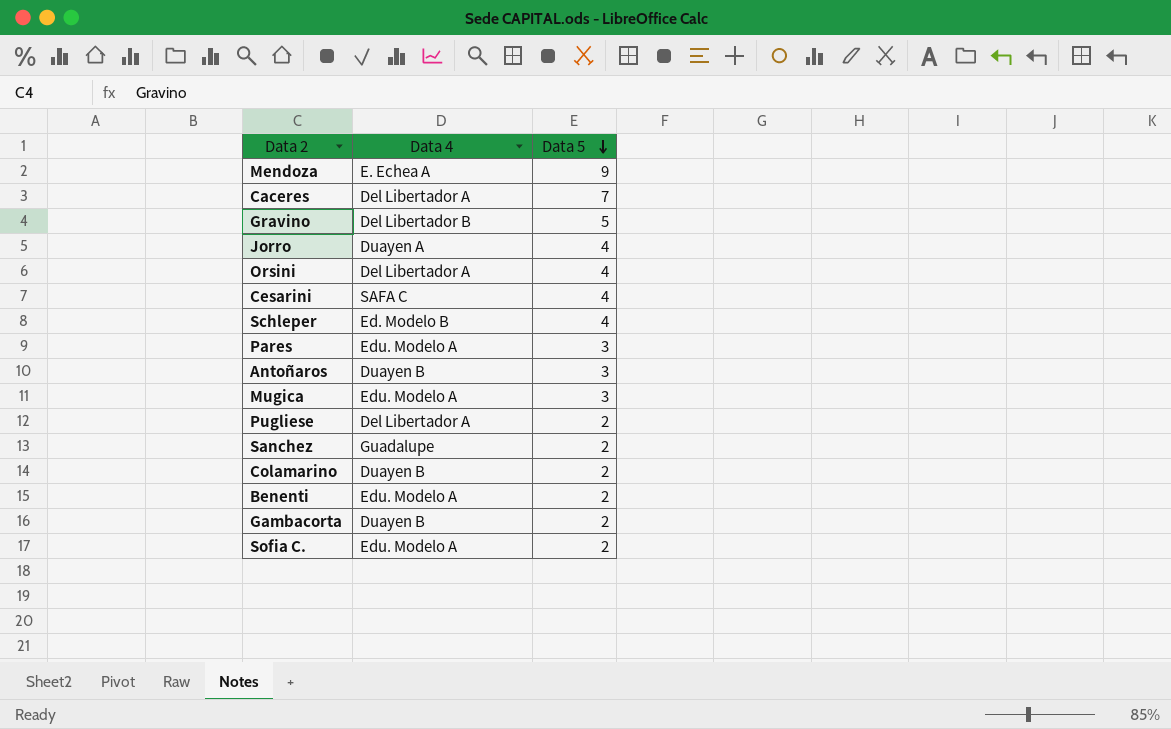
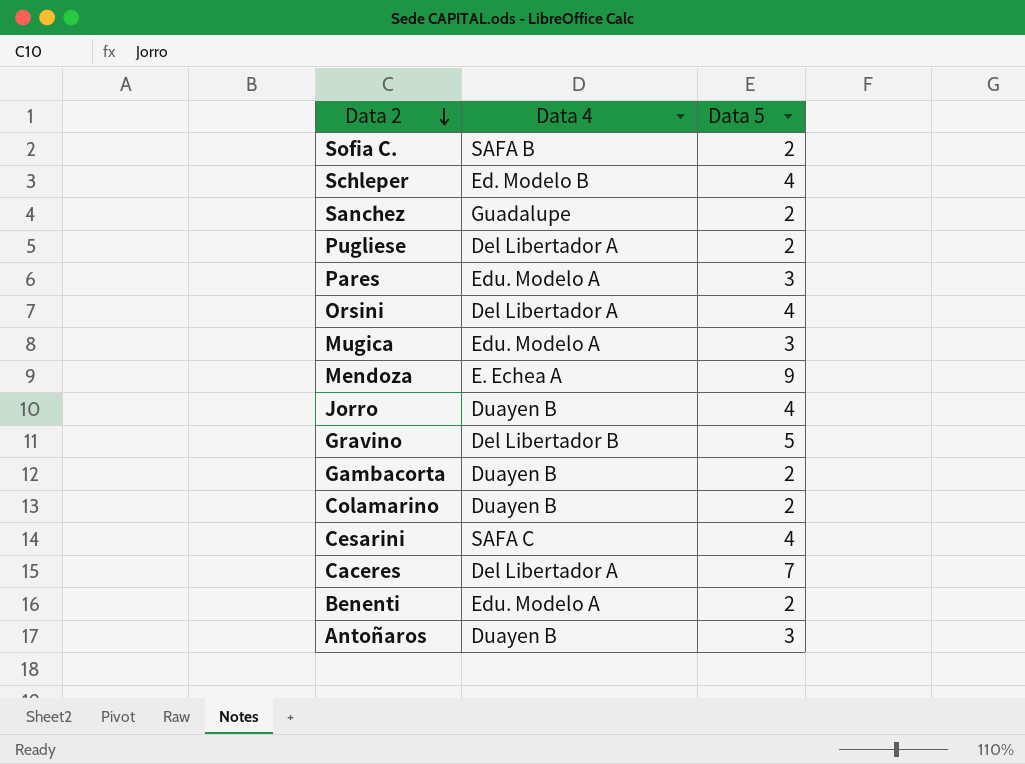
row order: Data 5 descending -> Data 2 descending
Sofia C. | Data 4: Edu. Modelo A -> SAFA B
Jorro | Data 4: Duayen A -> Duayen B

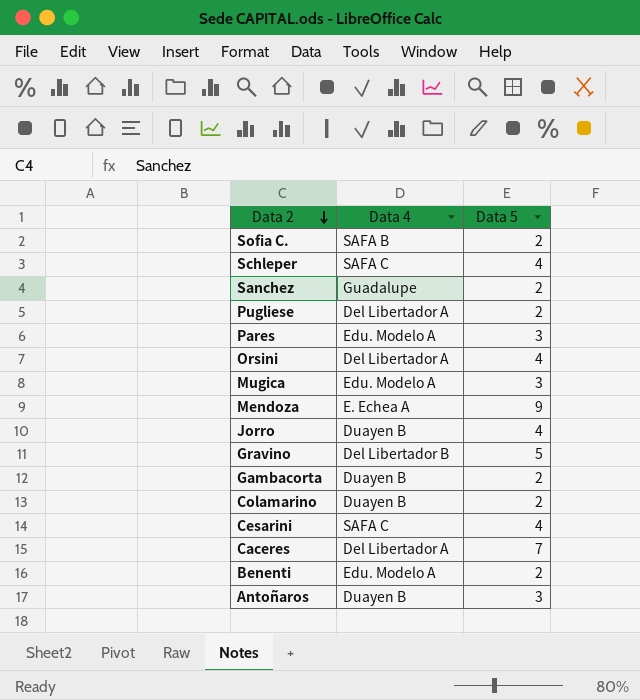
Schleper | Data 4: Ed. Modelo B -> SAFA C

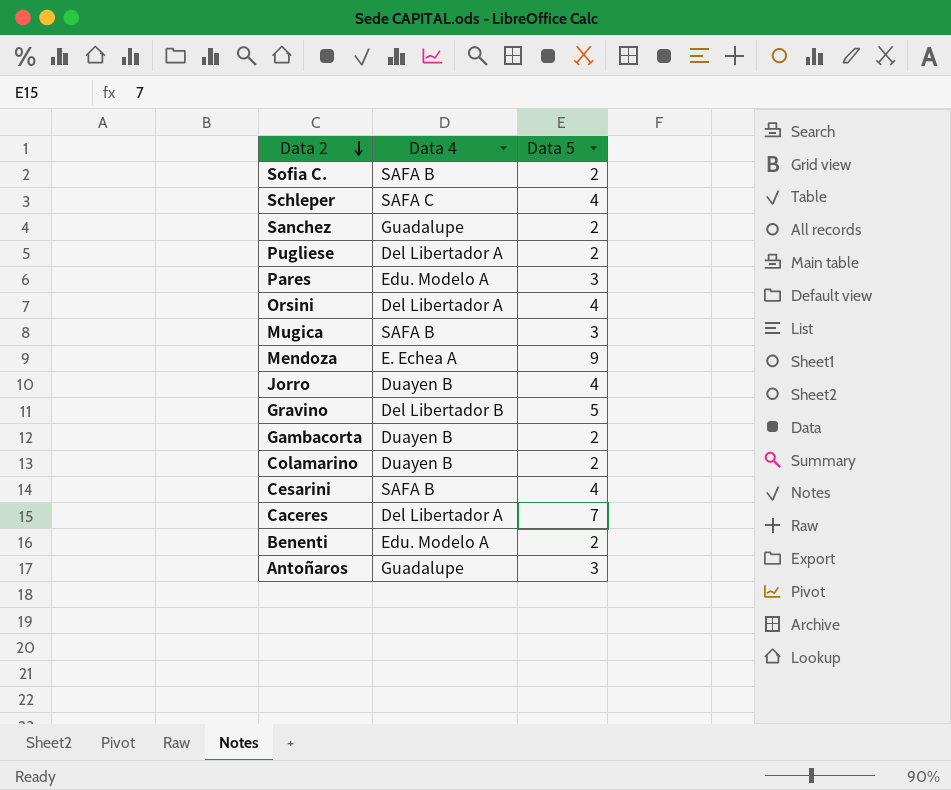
Mugica | Data 4: Edu. Modelo A -> SAFA B
Cesarini | Data 4: SAFA C -> SAFA B
Antoñaros | Data 4: Duayen B -> Guadalupe

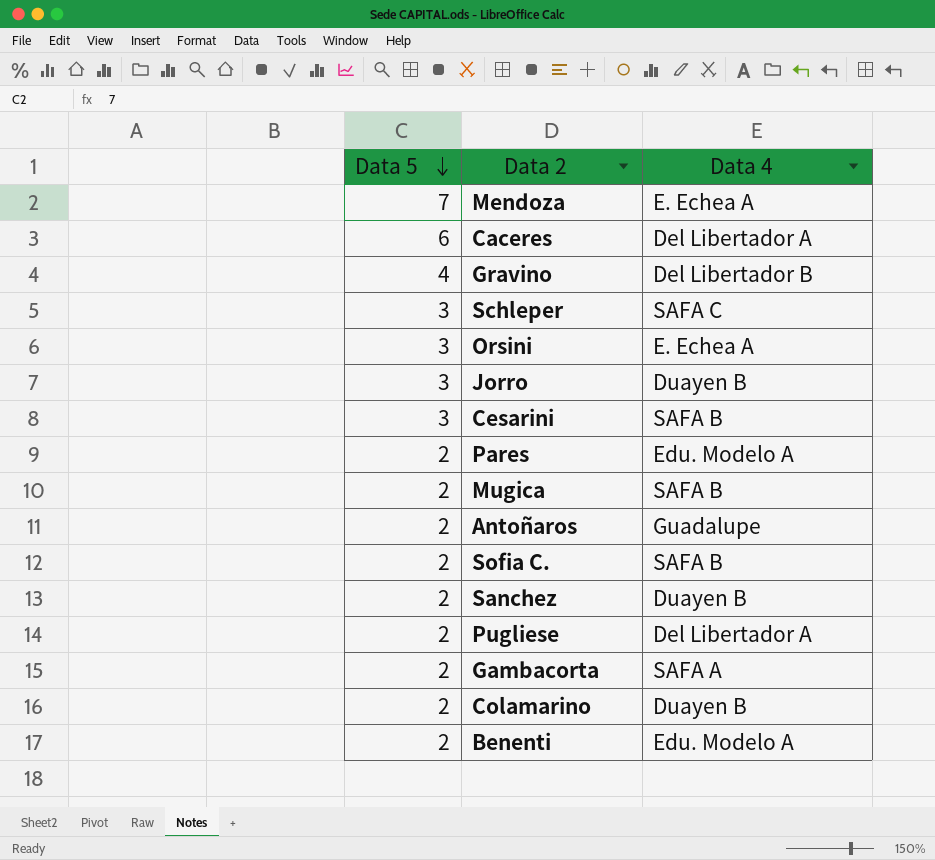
row order: Data 2 descending -> Data 5 descending
column Data 5 | position: 3 -> 1
Mendoza | Data 5: 9 -> 7
Caceres | Data 5: 7 -> 6
Gravino | Data 5: 5 -> 4
Schleper | Data 5: 4 -> 3
Orsini | Data 5: 4 -> 3
Orsini | Data 4: Del Libertador A -> E. Echea A
Jorro | Data 5: 4 -> 3
Cesarini | Data 5: 4 -> 3
Pares | Data 5: 3 -> 2
Mugica | Data 5: 3 -> 2
Antoñaros | Data 5: 3 -> 2
Sanchez | Data 4: Guadalupe -> Duayen B
Gambacorta | Data 4: Duayen B -> SAFA A

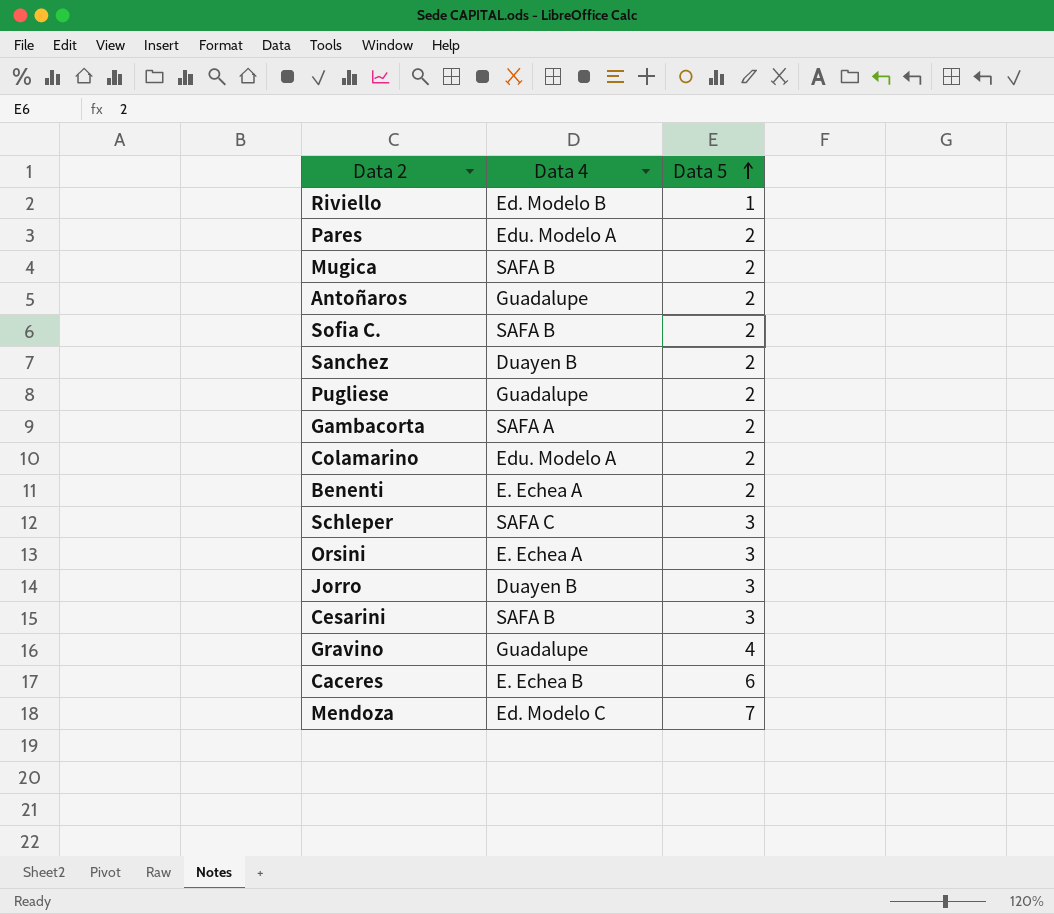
row order: Data 5 descending -> Data 5 ascending
column Data 5 | position: 1 -> 3
row Riviello: none -> Ed. Modelo B | 1
Pugliese | Data 4: Del Libertador A -> Guadalupe
Colamarino | Data 4: Duayen B -> Edu. Modelo A
Benenti | Data 4: Edu. Modelo A -> E. Echea A
Gravino | Data 4: Del Libertador B -> Guadalupe
Caceres | Data 4: Del Libertador A -> E. Echea B
Mendoza | Data 4: E. Echea A -> Ed. Modelo C

